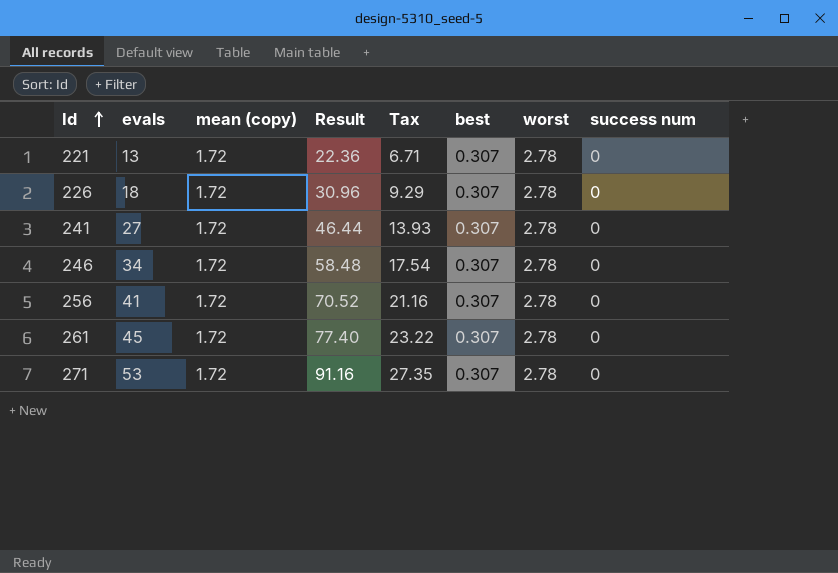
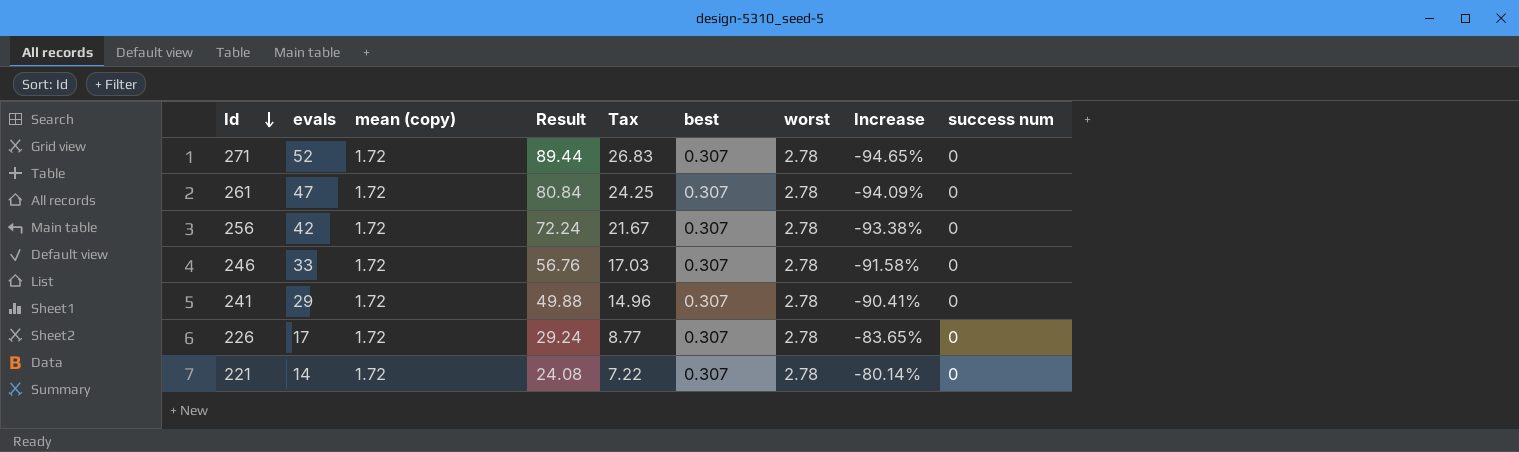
row order: Id ascending -> Id descending
column Increase | formula: none -> ([worst] - [evals]) / [evals]
271 | evals: 53 -> 52
271 | Result: 91.16 -> 89.44
271 | Tax: 27.35 -> 26.83
261 | evals: 45 -> 47
261 | Result: 77.40 -> 80.84
261 | Tax: 23.22 -> 24.25
256 | evals: 41 -> 42
256 | Result: 70.52 -> 72.24
256 | Tax: 21.16 -> 21.67
246 | evals: 34 -> 33
246 | Result: 58.48 -> 56.76
246 | Tax: 17.54 -> 17.03
241 | evals: 27 -> 29
241 | Result: 46.44 -> 49.88
241 | Tax: 13.93 -> 14.96
226 | evals: 18 -> 17
226 | Result: 30.96 -> 29.24
226 | Tax: 9.29 -> 8.77
221 | evals: 13 -> 14
221 | Result: 22.36 -> 24.08
221 | Tax: 6.71 -> 7.22

